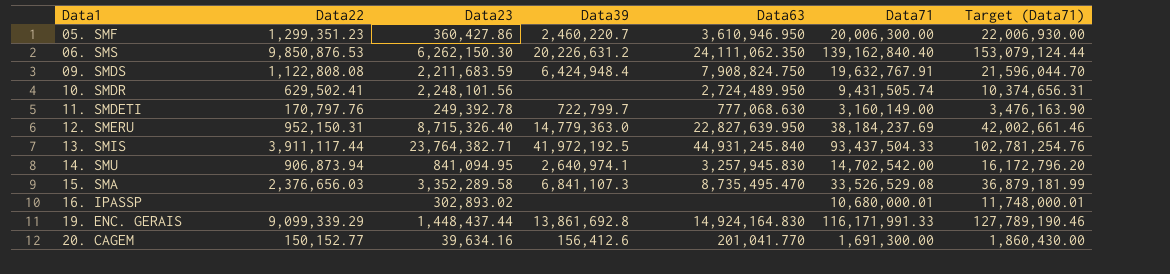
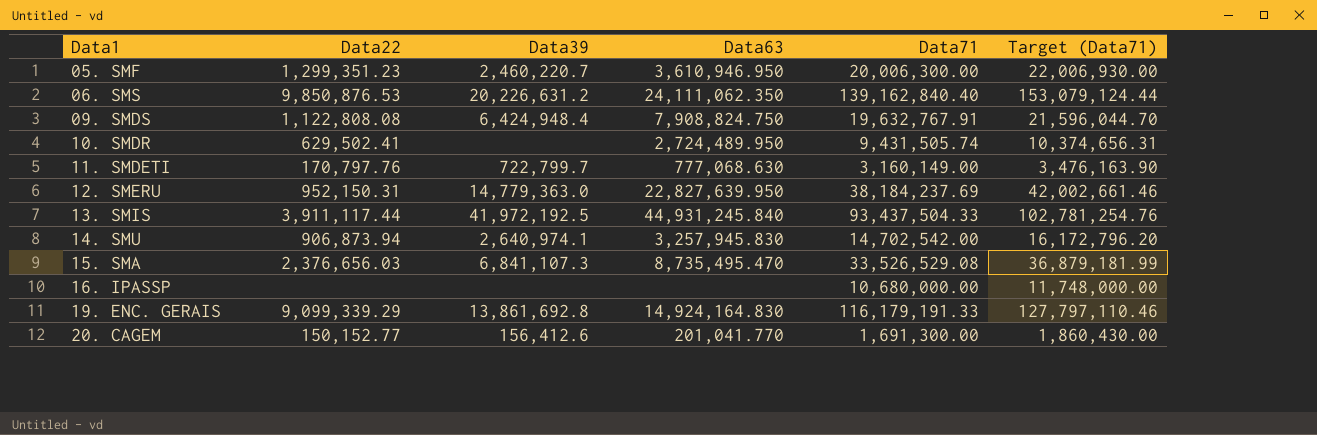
column Data23 | position: 3 -> none
16. IPASSP | Data71: 10,680,000.01 -> 10,680,000.00
16. IPASSP | Target (Data71): 11,748,000.01 -> 11,748,000.00
19. ENC. GERAIS | Data71: 116,171,991.33 -> 116,179,191.33
19. ENC. GERAIS | Target (Data71): 127,789,190.46 -> 127,797,110.46

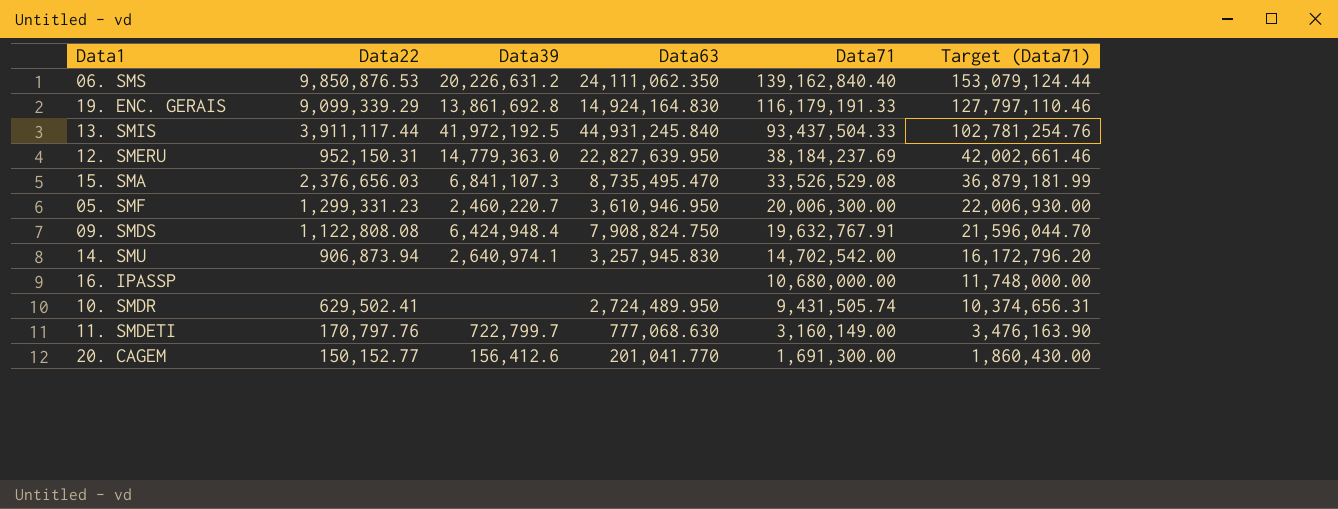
row order: Data1 ascending -> Data71 descending
05. SMF | Data22: 1,299,351.23 -> 1,299,331.23

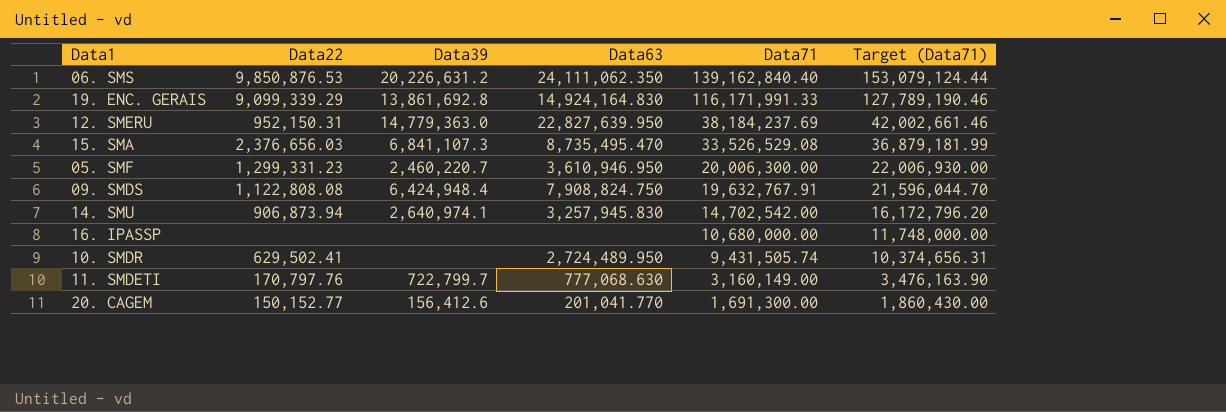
row 13. SMIS: 3,911,117.44 | 41,972,192.5 | 44,931,245.840 | 93,437,504.33 | 102,781,254.76 -> none
19. ENC. GERAIS | Data71: 116,179,191.33 -> 116,171,991.33
19. ENC. GERAIS | Target (Data71): 127,797,110.46 -> 127,789,190.46

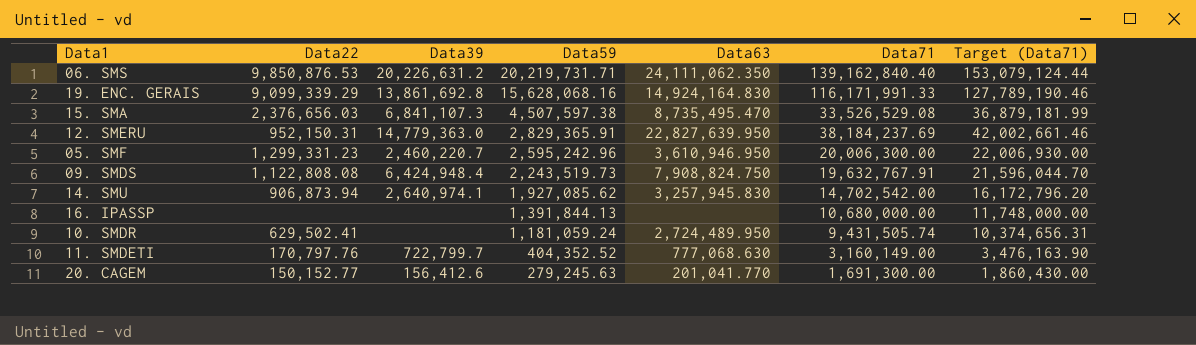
row order: Data71 descending -> Data59 descending
column Data59 | position: none -> 4

